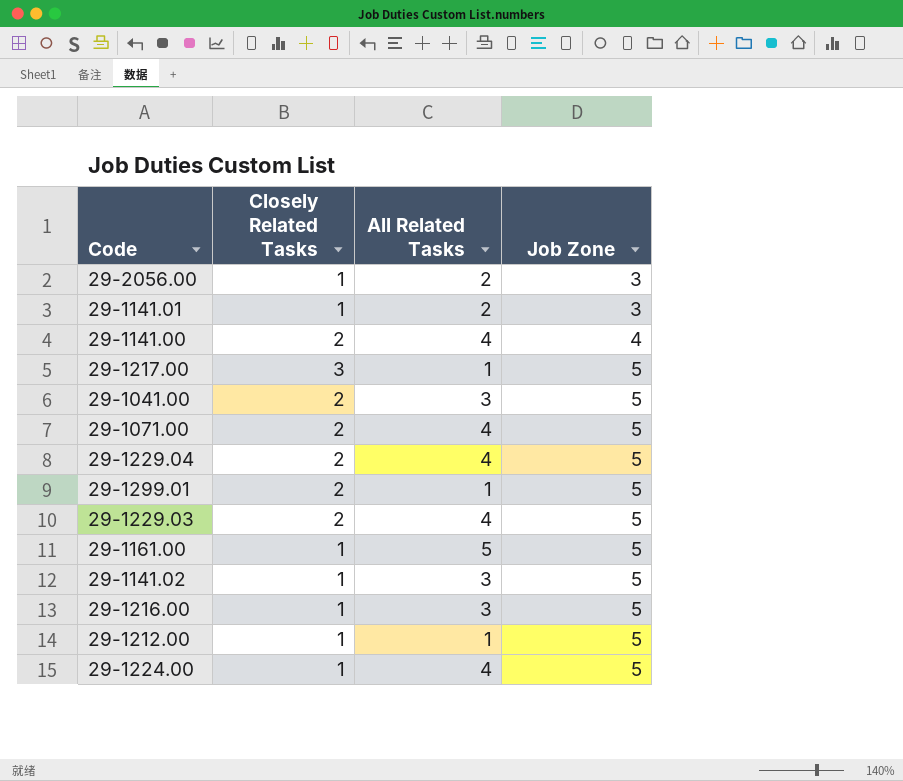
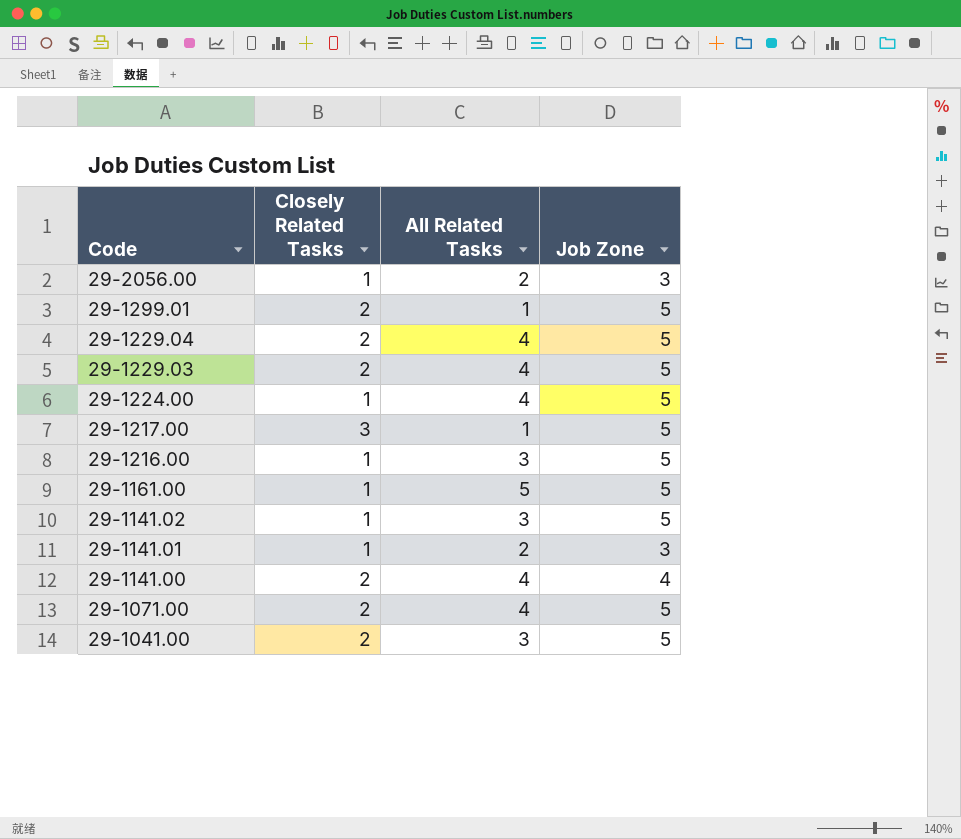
row order: Job Zone ascending -> Code descending
row 29-1212.00: 1 | 1 | 5 -> none

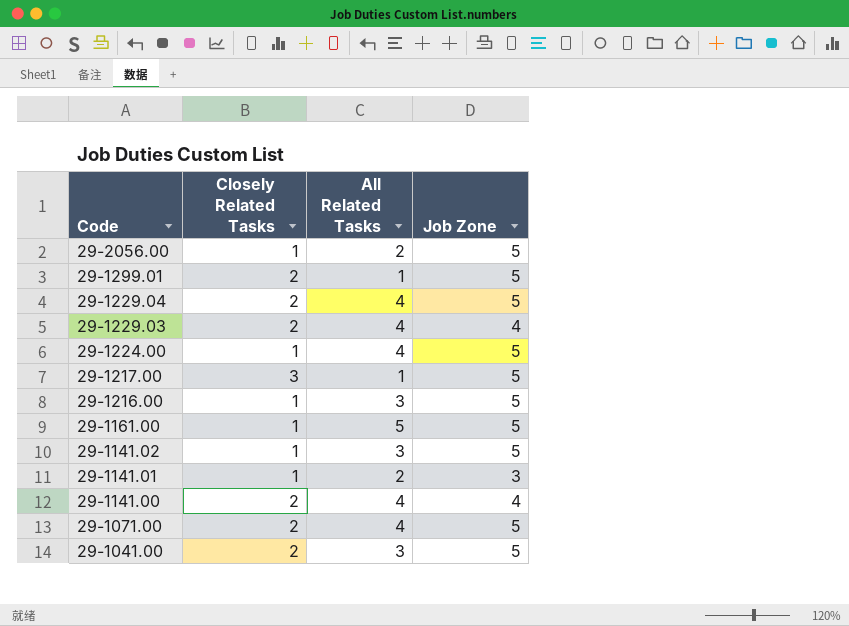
29-2056.00 | Job Zone: 3 -> 5
29-1229.03 | Job Zone: 5 -> 4

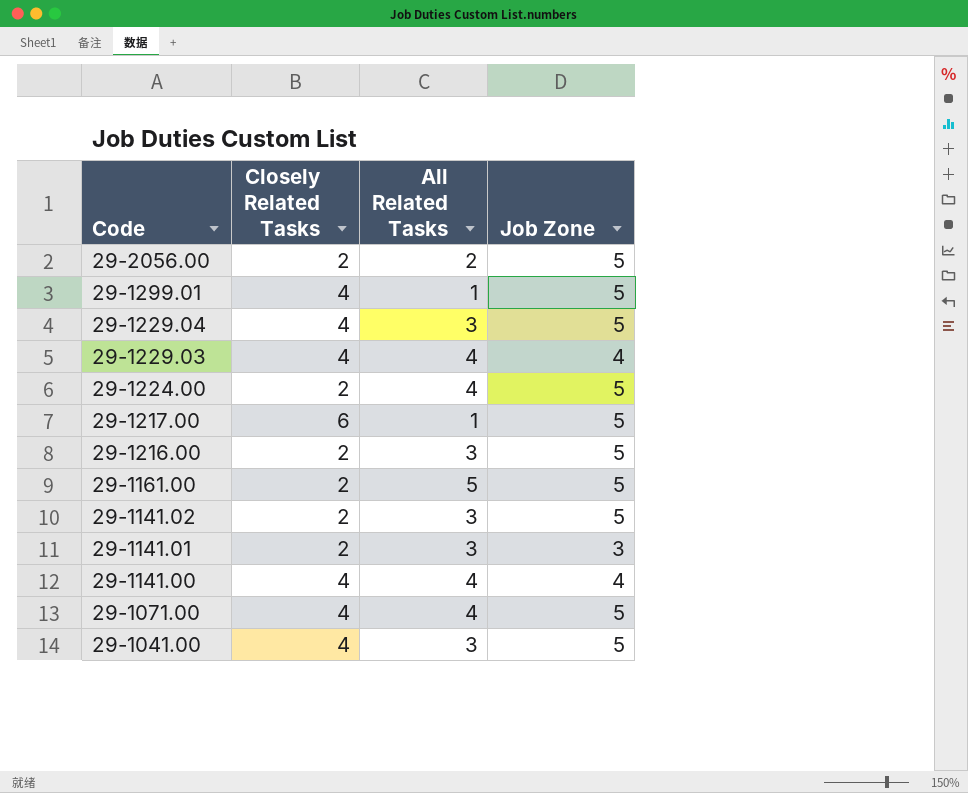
29-2056.00 | Closely Related Tasks: 1 -> 2
29-1299.01 | Closely Related Tasks: 2 -> 4
29-1229.04 | Closely Related Tasks: 2 -> 4
29-1229.04 | All Related Tasks: 4 -> 3
29-1229.03 | Closely Related Tasks: 2 -> 4
29-1224.00 | Closely Related Tasks: 1 -> 2
29-1217.00 | Closely Related Tasks: 3 -> 6
29-1216.00 | Closely Related Tasks: 1 -> 2
29-1161.00 | Closely Related Tasks: 1 -> 2
29-1141.02 | Closely Related Tasks: 1 -> 2
29-1141.01 | Closely Related Tasks: 1 -> 2
29-1141.01 | All Related Tasks: 2 -> 3
29-1141.00 | Closely Related Tasks: 2 -> 4
29-1071.00 | Closely Related Tasks: 2 -> 4
29-1041.00 | Closely Related Tasks: 2 -> 4

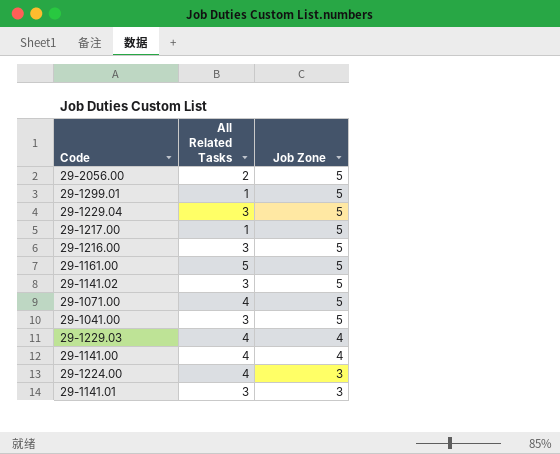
row order: Code descending -> Job Zone descending
column Closely Related Tasks | position: 2 -> none
29-1224.00 | Job Zone: 5 -> 3

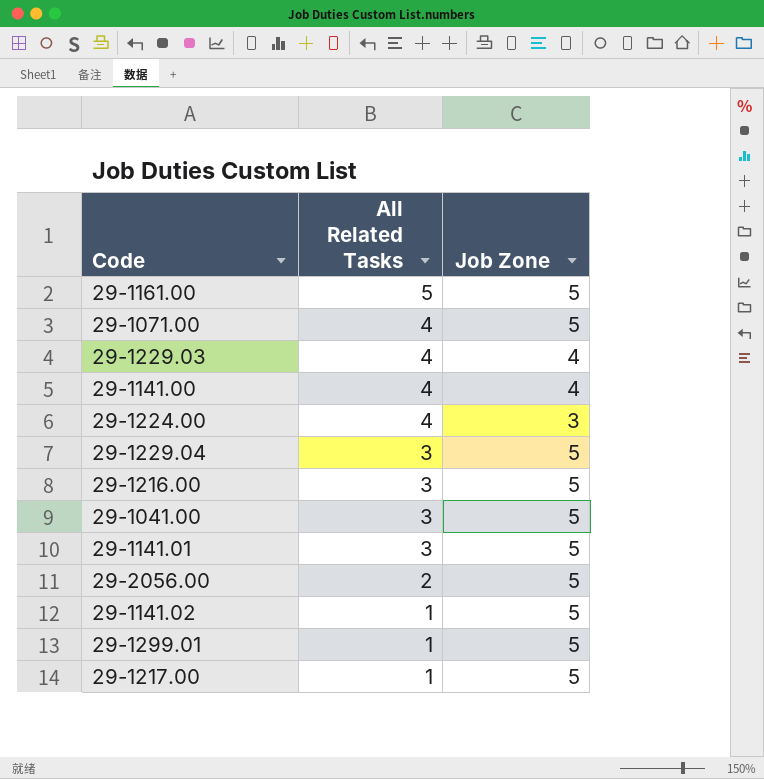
row order: Job Zone descending -> All Related Tasks descending
29-1141.01 | Job Zone: 3 -> 5
29-1141.02 | All Related Tasks: 3 -> 1

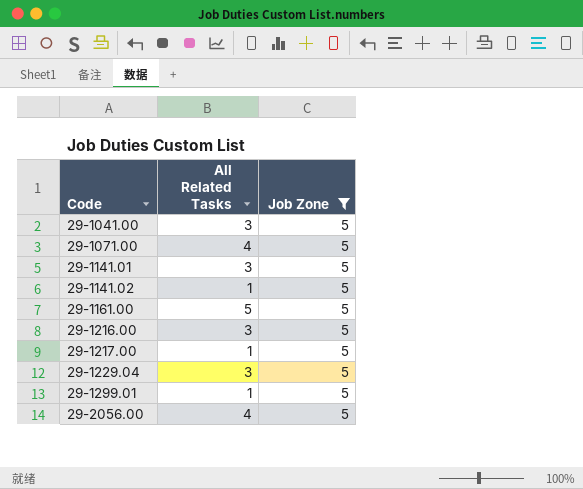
filter: none -> Job Zone = 5
row order: All Related Tasks descending -> Code ascending
29-2056.00 | All Related Tasks: 2 -> 4

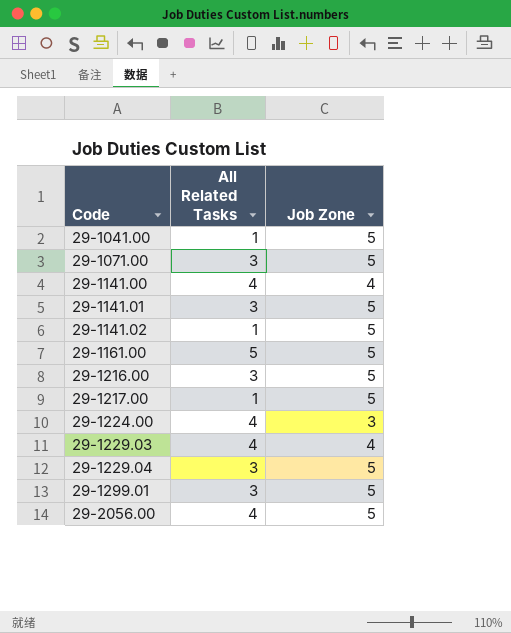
filter: Job Zone = 5 -> none
29-1041.00 | All Related Tasks: 3 -> 1
29-1071.00 | All Related Tasks: 4 -> 3
29-1299.01 | All Related Tasks: 1 -> 3

